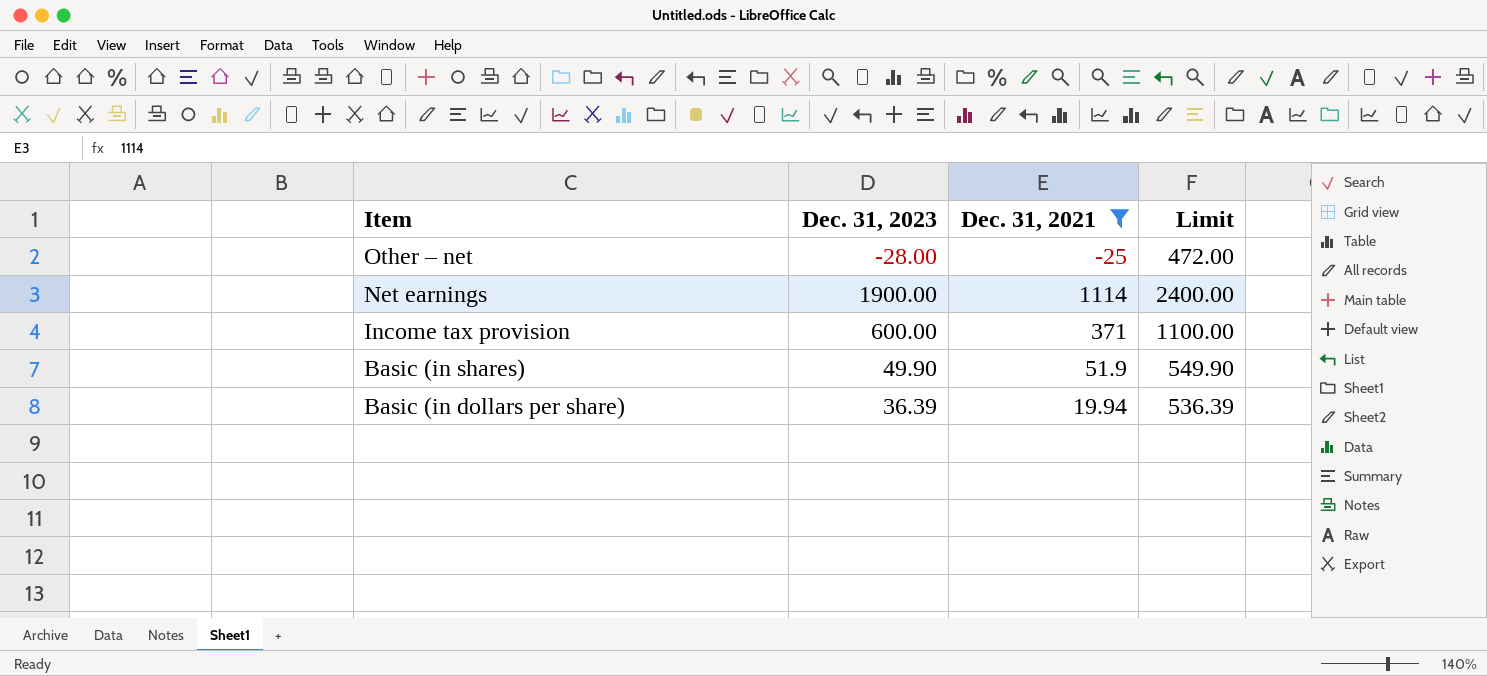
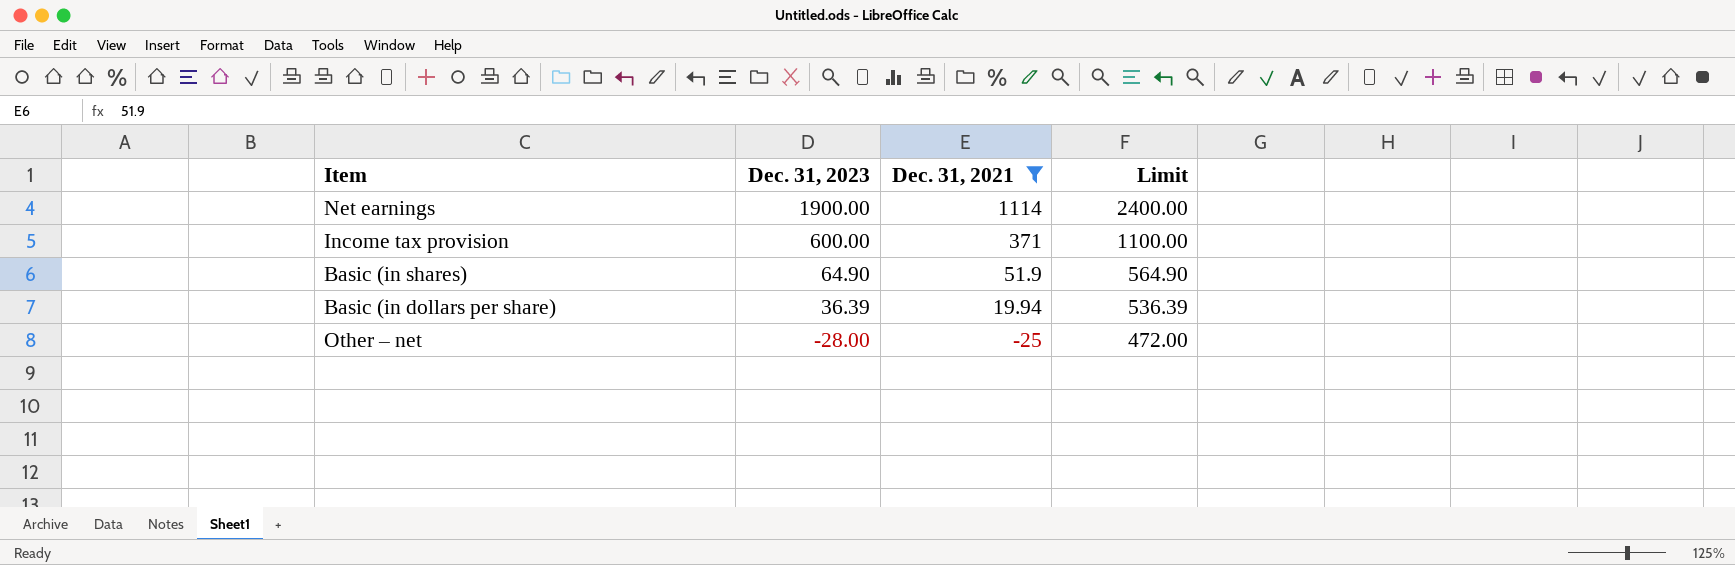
row order: Item descending -> Dec. 31, 2023 descending
Basic (in shares) | Dec. 31, 2023: 49.90 -> 64.90
Basic (in shares) | Limit: 549.90 -> 564.90

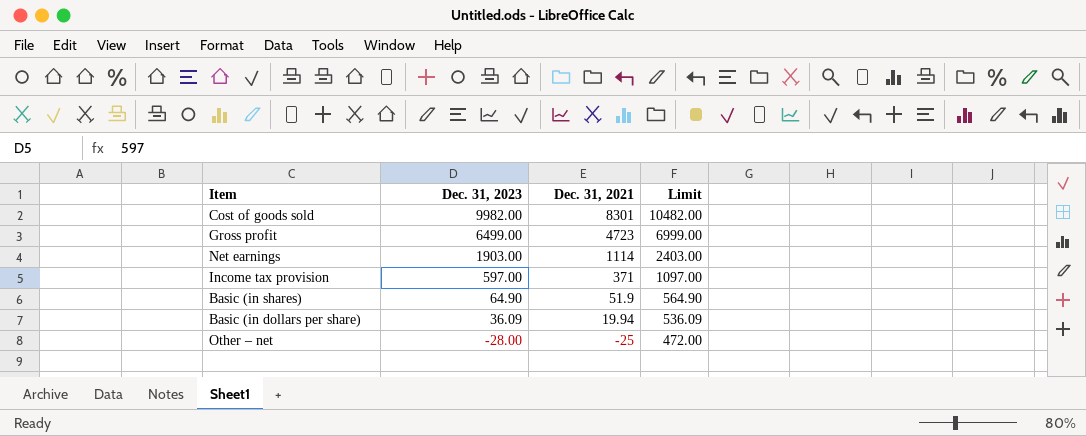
filter: Dec. 31, 2021 <= 1114 -> none
Net earnings | Dec. 31, 2023: 1900.00 -> 1903.00
Net earnings | Limit: 2400.00 -> 2403.00
Income tax provision | Dec. 31, 2023: 600.00 -> 597.00
Income tax provision | Limit: 1100.00 -> 1097.00
Basic (in dollars per share) | Dec. 31, 2023: 36.39 -> 36.09
Basic (in dollars per share) | Limit: 536.39 -> 536.09

